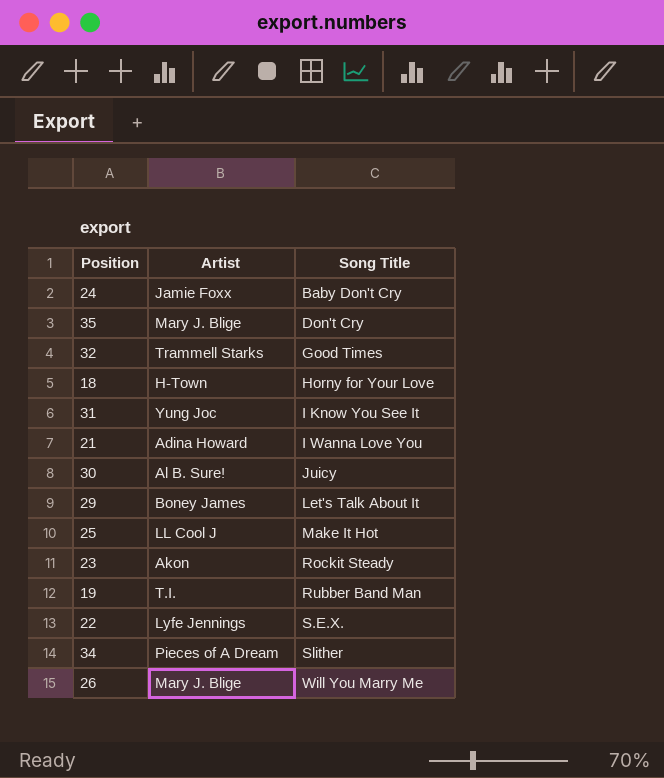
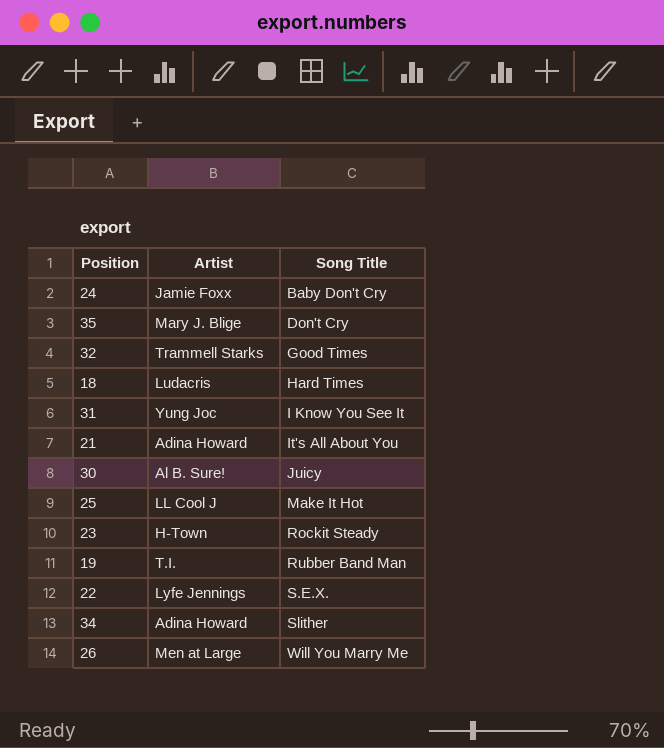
row 29: Boney James | Let's Talk About It -> none
18 | Artist: H-Town -> Ludacris
18 | Song Title: Horny for Your Love -> Hard Times
21 | Song Title: I Wanna Love You -> It's All About You
23 | Artist: Akon -> H-Town
34 | Artist: Pieces of A Dream -> Adina Howard
26 | Artist: Mary J. Blige -> Men at Large

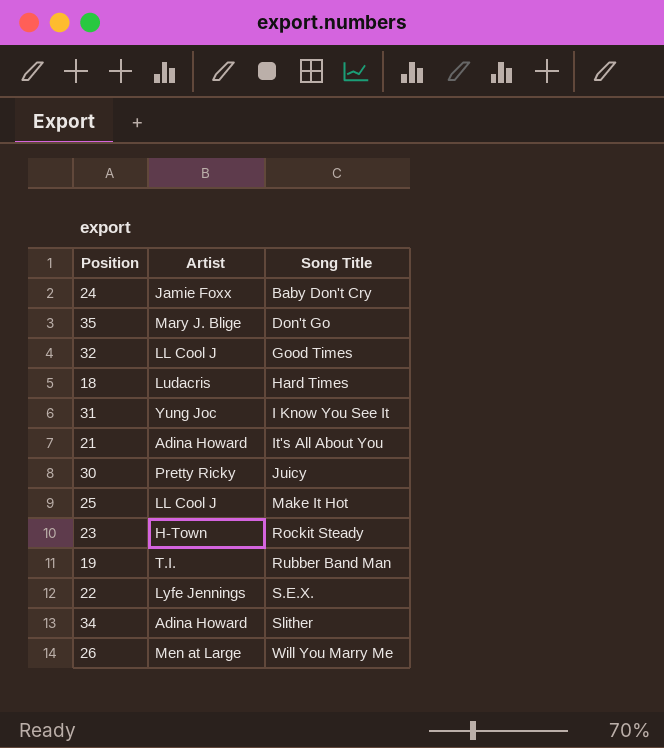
35 | Song Title: Don't Cry -> Don't Go
32 | Artist: Trammell Starks -> LL Cool J
30 | Artist: Al B. Sure! -> Pretty Ricky

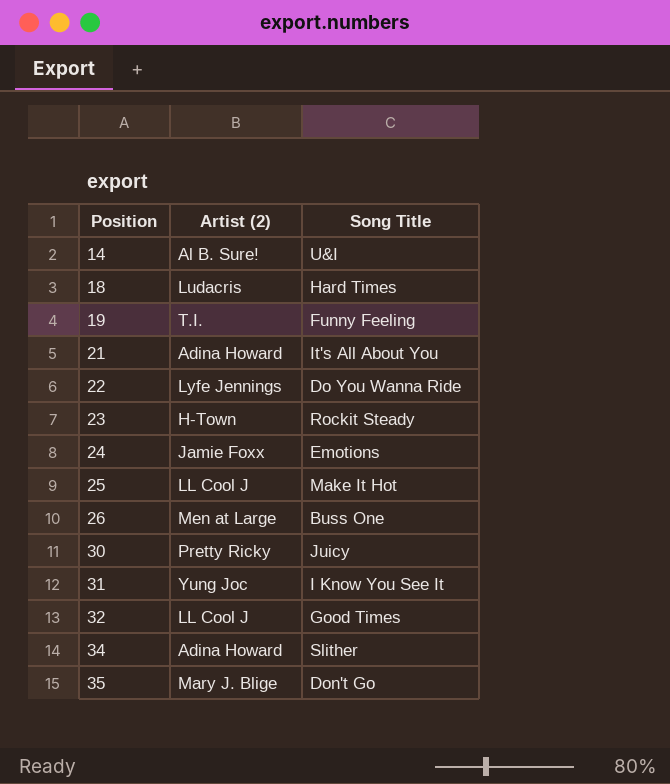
row order: Song Title ascending -> Position ascending
column name: Artist -> Artist (2)
row 14: none -> Al B. Sure! | U&I
19 | Song Title: Rubber Band Man -> Funny Feeling
22 | Song Title: S.E.X. -> Do You Wanna Ride
24 | Song Title: Baby Don't Cry -> Emotions
26 | Song Title: Will You Marry Me -> Buss One

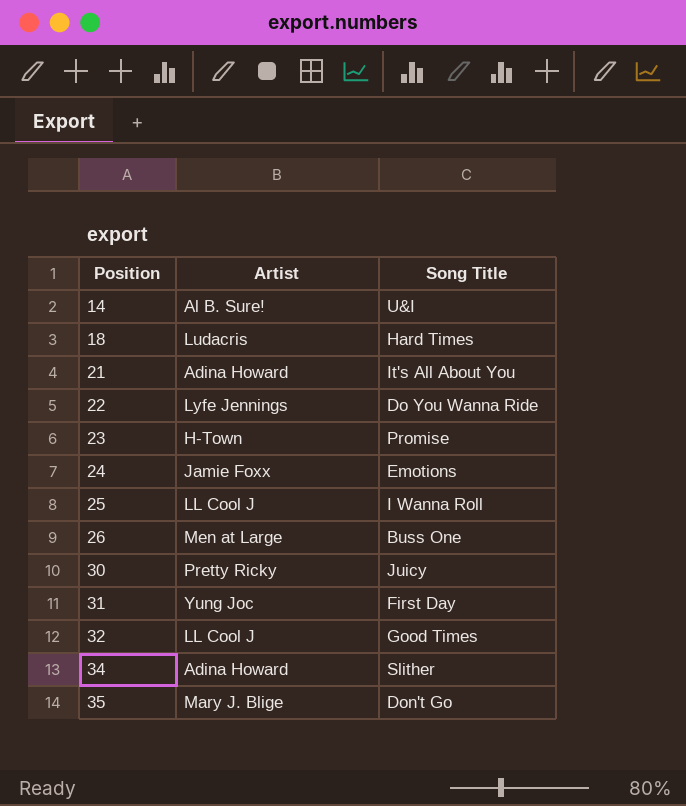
column name: Artist (2) -> Artist
row 19: T.I. | Funny Feeling -> none
23 | Song Title: Rockit Steady -> Promise
25 | Song Title: Make It Hot -> I Wanna Roll
31 | Song Title: I Know You See It -> First Day

